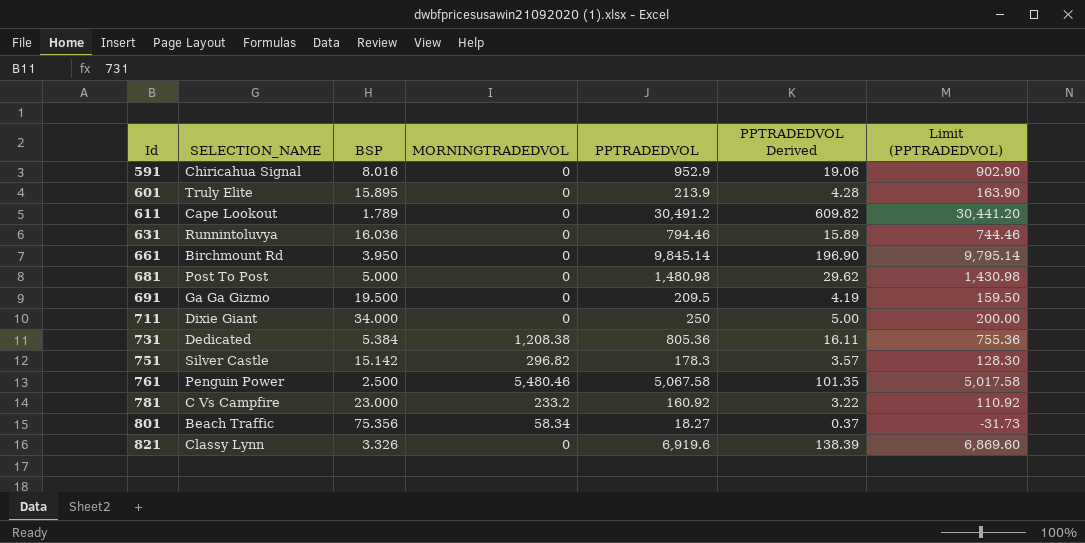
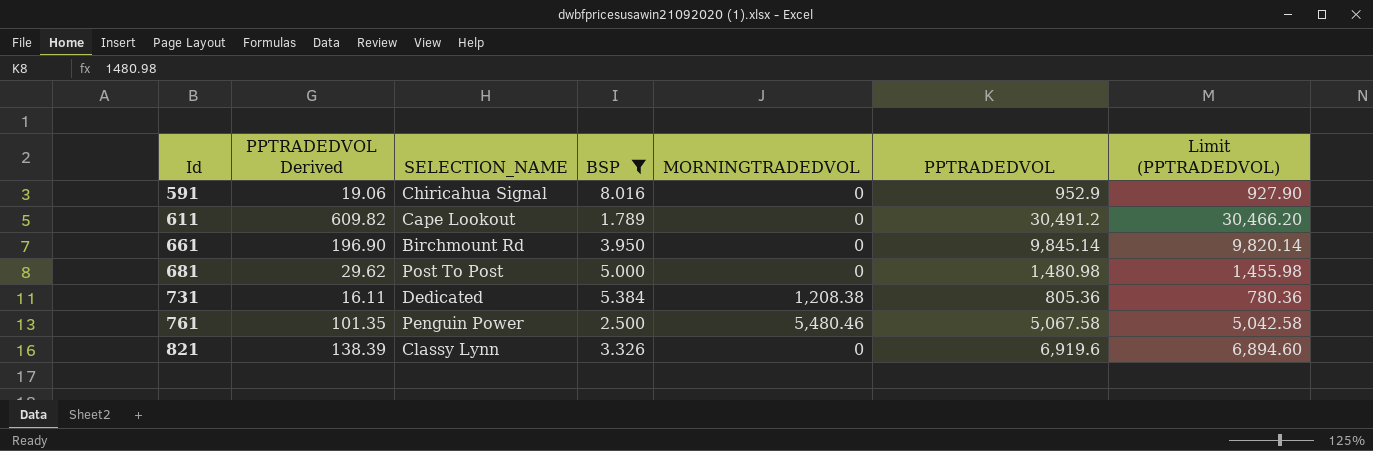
filter: none -> BSP <= 8.016
column PPTRADEDVOL Derived | position: 6 -> 2
column Limit (PPTRADEDVOL) | formula: [PPTRADEDVOL] - 50 -> [PPTRADEDVOL] - 25

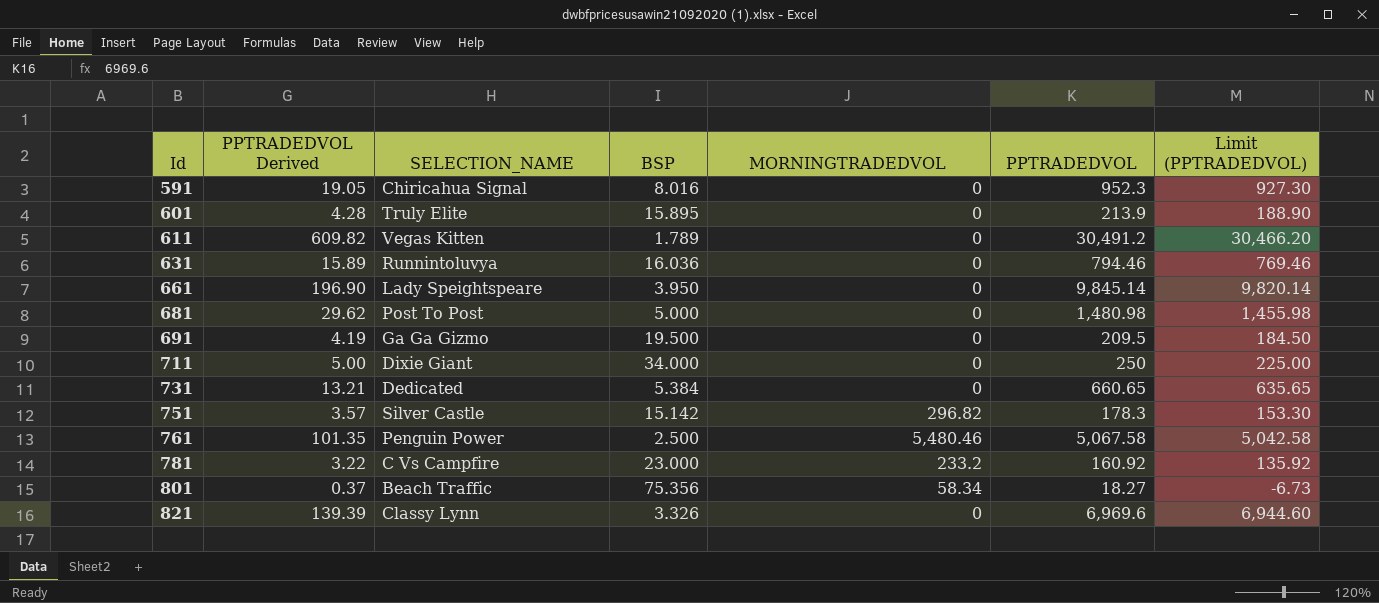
filter: BSP <= 8.016 -> none
591 | PPTRADEDVOL Derived: 19.06 -> 19.05
591 | PPTRADEDVOL: 952.9 -> 952.3
591 | Limit (PPTRADEDVOL): 927.90 -> 927.30
611 | SELECTION_NAME: Cape Lookout -> Vegas Kitten
661 | SELECTION_NAME: Birchmount Rd -> Lady Speightspeare
731 | PPTRADEDVOL Derived: 16.11 -> 13.21
731 | MORNINGTRADEDVOL: 1,208.38 -> 0
731 | PPTRADEDVOL: 805.36 -> 660.65
731 | Limit (PPTRADEDVOL): 780.36 -> 635.65
821 | PPTRADEDVOL Derived: 138.39 -> 139.39
821 | PPTRADEDVOL: 6,919.6 -> 6,969.6
821 | Limit (PPTRADEDVOL): 6,894.60 -> 6,944.60

